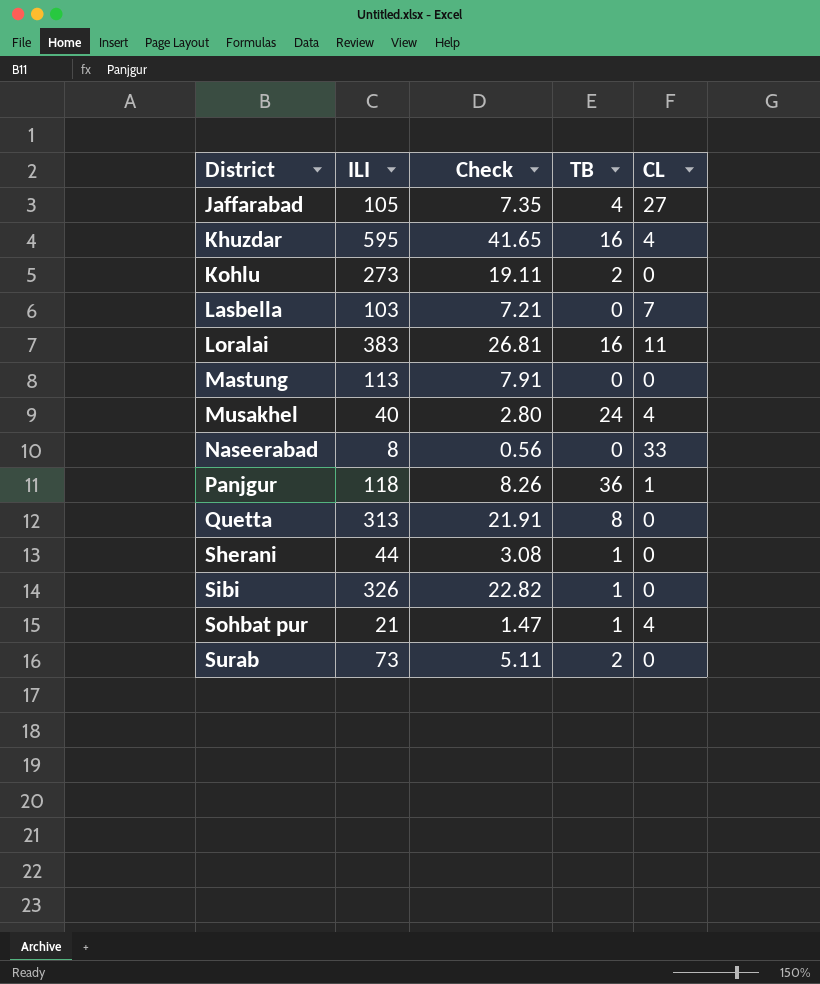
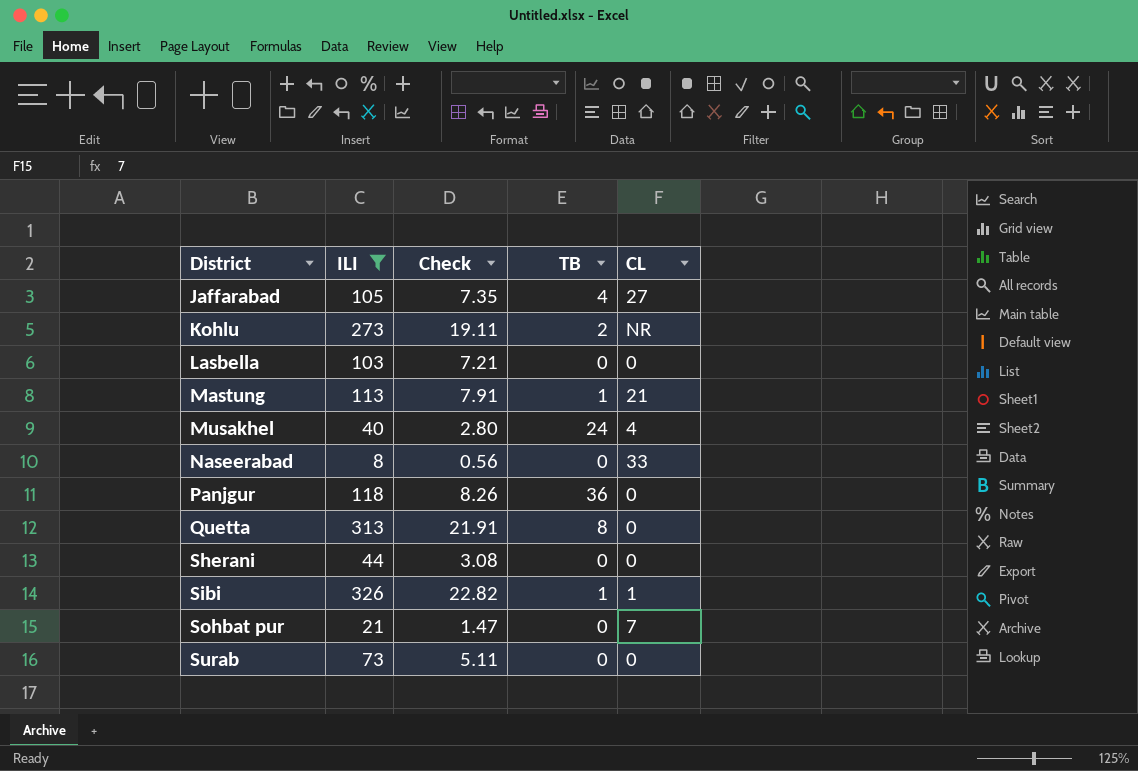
filter: none -> ILI <= 326
Kohlu | CL: 0 -> NR
Lasbella | CL: 7 -> 0
Mastung | TB: 0 -> 1
Mastung | CL: 0 -> 21
Panjgur | CL: 1 -> 0
Sherani | TB: 1 -> 0
Sibi | CL: 0 -> 1
Sohbat pur | TB: 1 -> 0
Sohbat pur | CL: 4 -> 7
Surab | TB: 2 -> 0

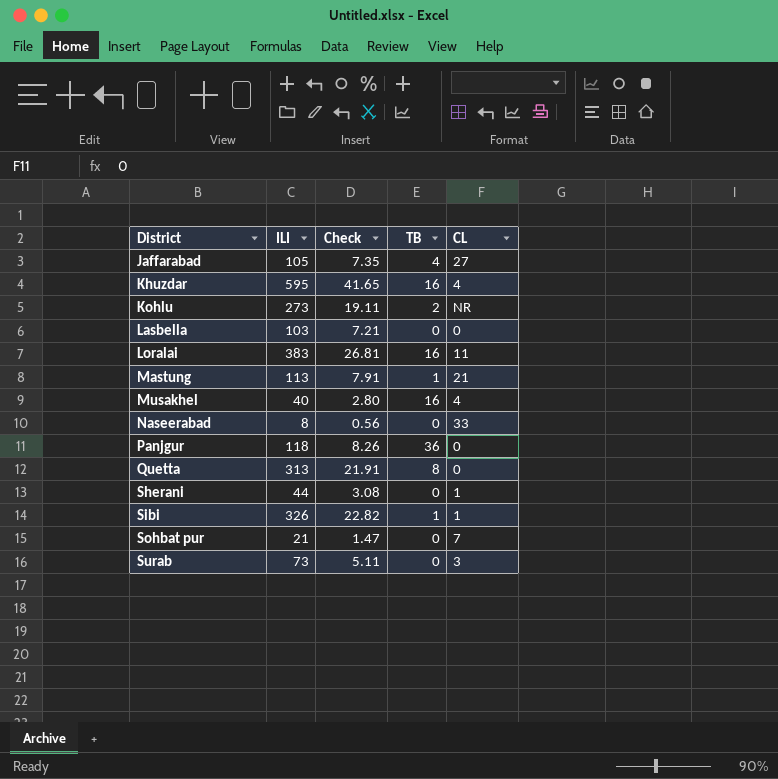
filter: ILI <= 326 -> none
Musakhel | TB: 24 -> 16
Sherani | CL: 0 -> 1
Surab | CL: 0 -> 3

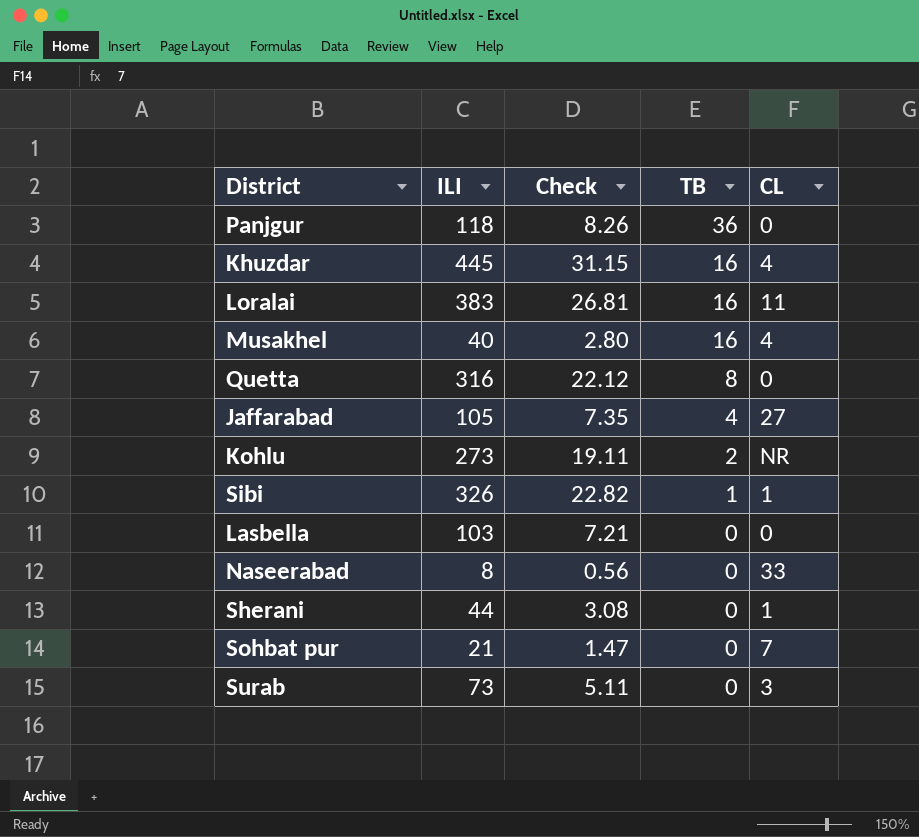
row order: District ascending -> TB descending
row Mastung: 113 | 7.91 | 1 | 21 -> none
Khuzdar | ILI: 595 -> 445
Khuzdar | Check: 41.65 -> 31.15
Quetta | ILI: 313 -> 316
Quetta | Check: 21.91 -> 22.12

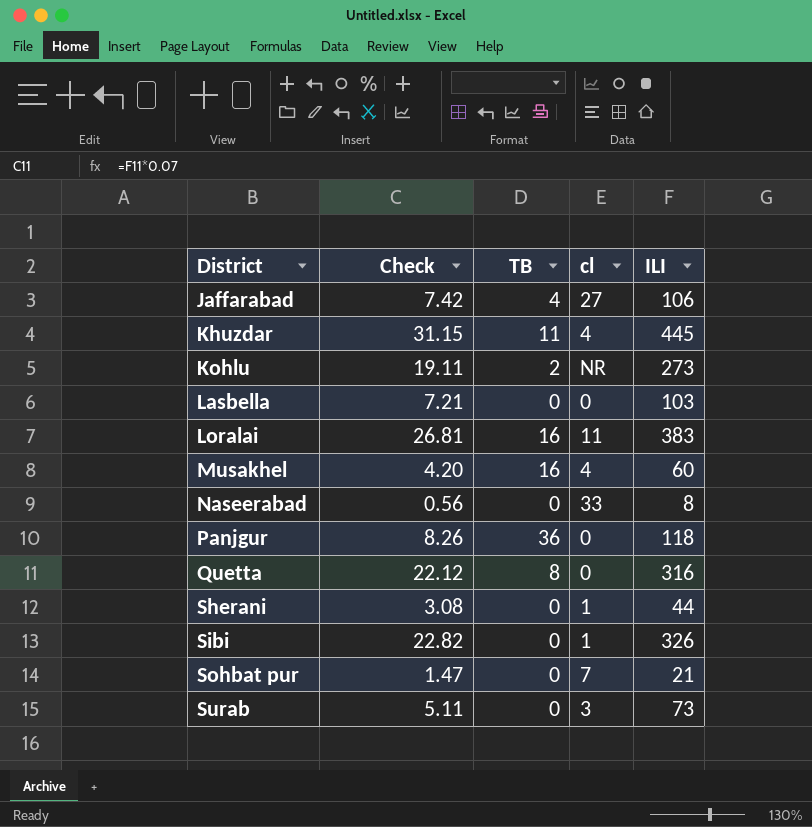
row order: TB descending -> District ascending
column name: CL -> cl
column ILI | position: 2 -> 5
Jaffarabad | Check: 7.35 -> 7.42
Jaffarabad | ILI: 105 -> 106
Khuzdar | TB: 16 -> 11
Musakhel | Check: 2.80 -> 4.20
Musakhel | ILI: 40 -> 60
Sibi | TB: 1 -> 0

